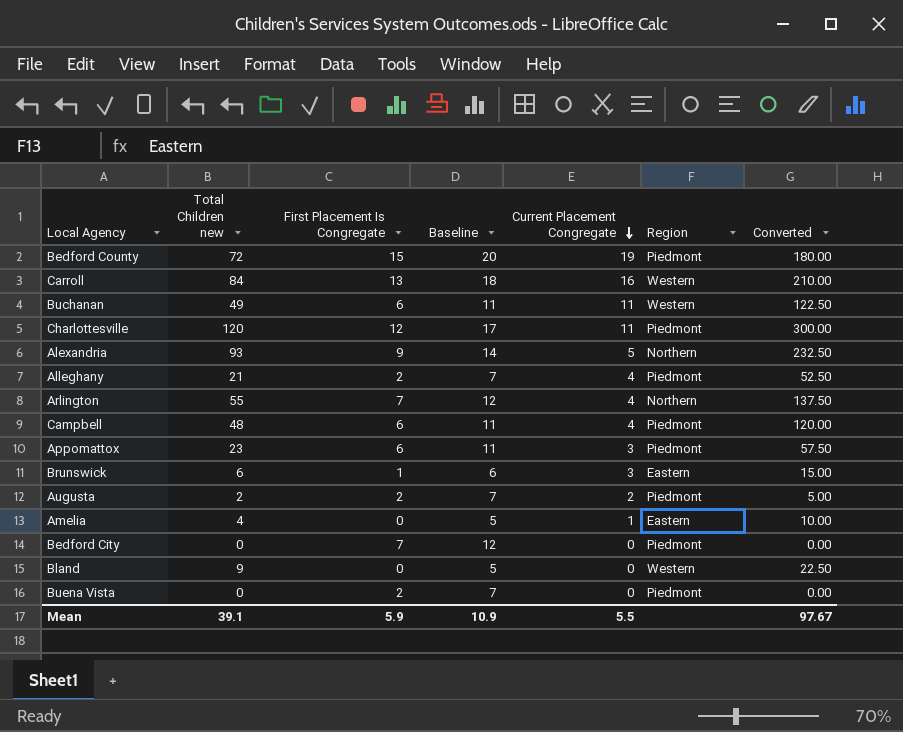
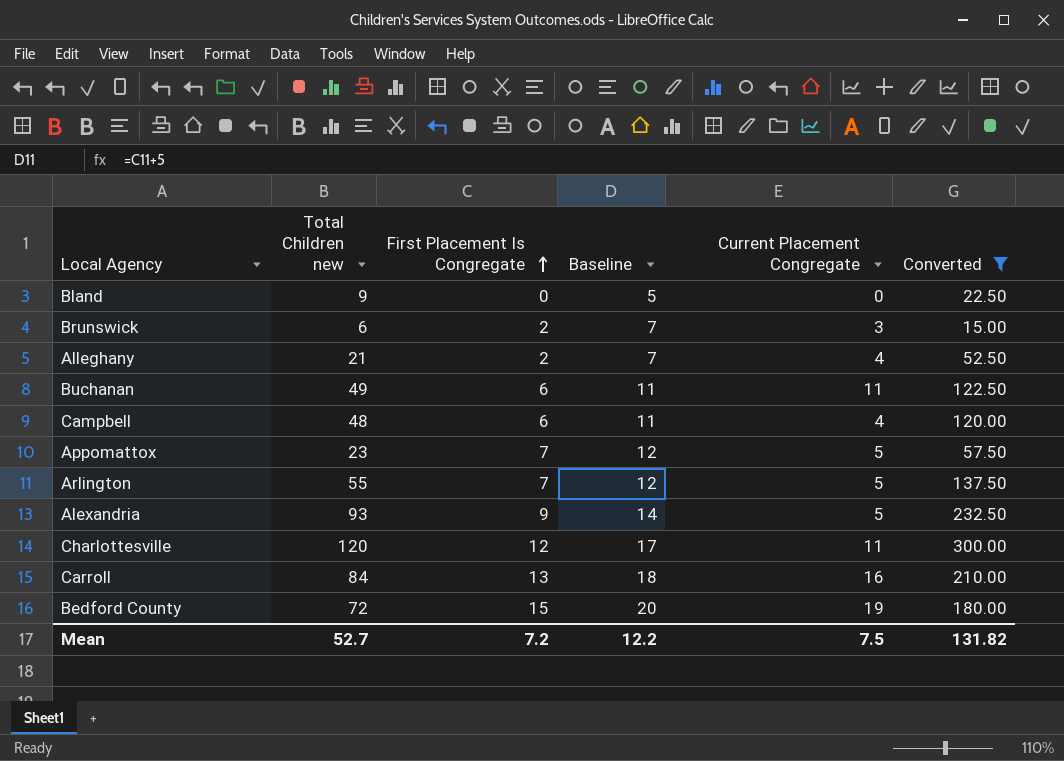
filter: none -> Converted >= 15.00
row order: Current Placement Congregate descending -> First Placement Is Congregate ascending
column Region | position: 6 -> none
Brunswick | First Placement Is Congregate: 1 -> 2
Brunswick | Baseline: 6 -> 7
Appomattox | First Placement Is Congregate: 6 -> 7
Appomattox | Baseline: 11 -> 12
Appomattox | Current Placement Congregate: 3 -> 5
Arlington | Current Placement Congregate: 4 -> 5
Mean | Total Children new: 39.1 -> 52.7
Mean | First Placement Is Congregate: 5.9 -> 7.2
Mean | Baseline: 10.9 -> 12.2
Mean | Current Placement Congregate: 5.5 -> 7.5
Mean | Converted: 97.67 -> 131.82

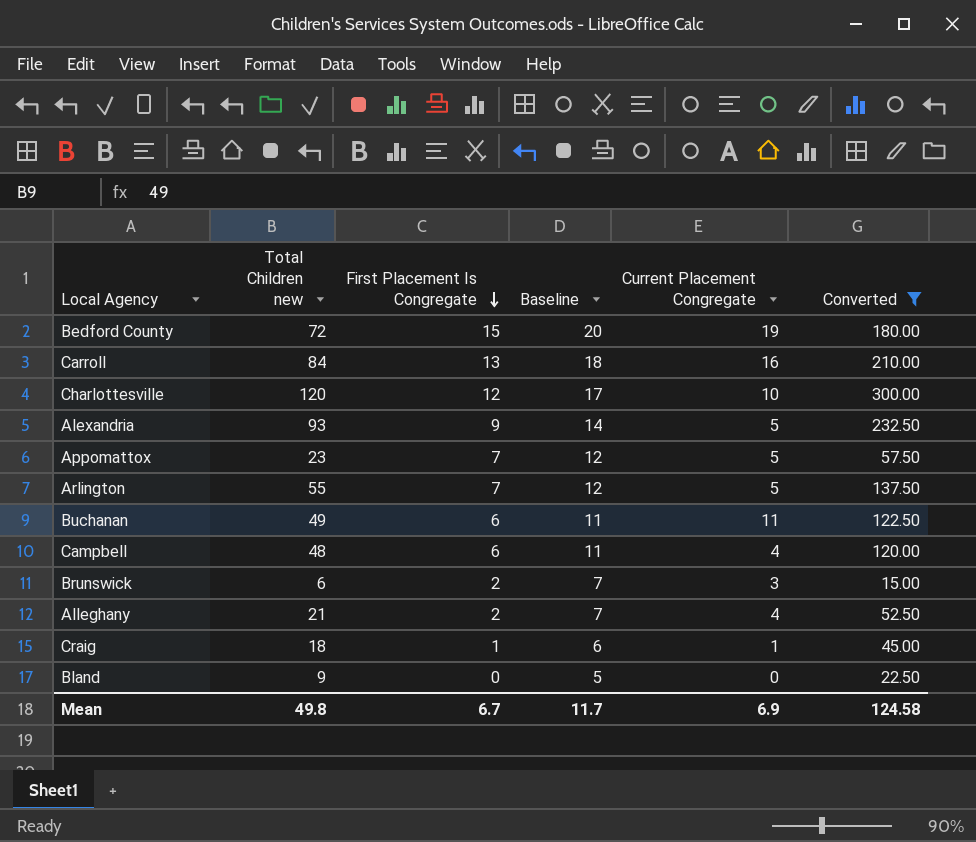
row order: First Placement Is Congregate ascending -> First Placement Is Congregate descending
Charlottesville | Current Placement Congregate: 11 -> 10
row Craig: none -> 18 | 1 | 6 | 1 | 45.00
Mean | Total Children new: 52.7 -> 49.8
Mean | First Placement Is Congregate: 7.2 -> 6.7
Mean | Baseline: 12.2 -> 11.7
Mean | Current Placement Congregate: 7.5 -> 6.9
Mean | Converted: 131.82 -> 124.58

